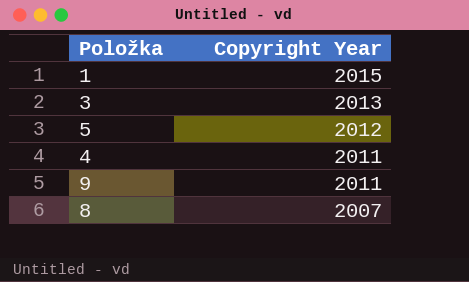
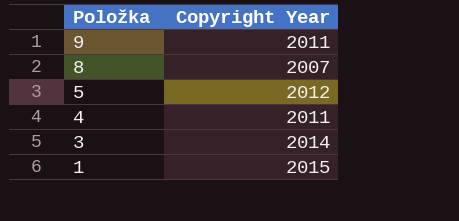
row order: Copyright Year descending -> Položka descending
3 | Copyright Year: 2013 -> 2014

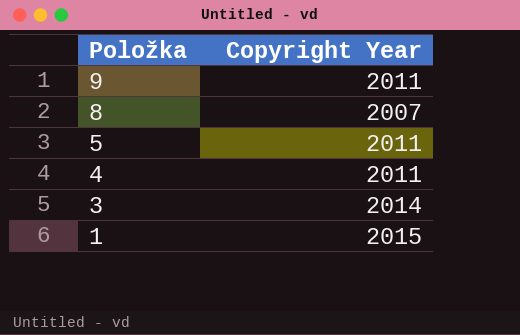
5 | Copyright Year: 2012 -> 2011

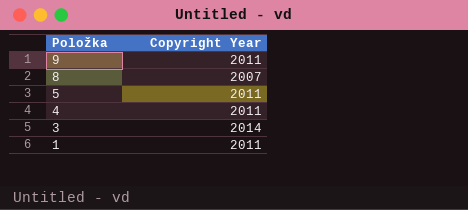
1 | Copyright Year: 2015 -> 2011

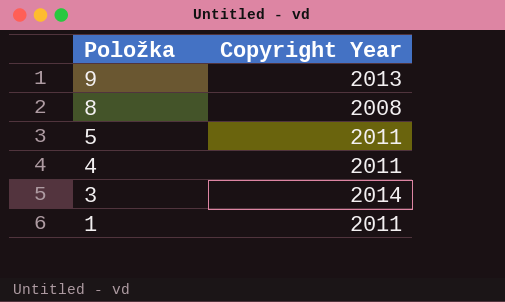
9 | Copyright Year: 2011 -> 2013
8 | Copyright Year: 2007 -> 2008

